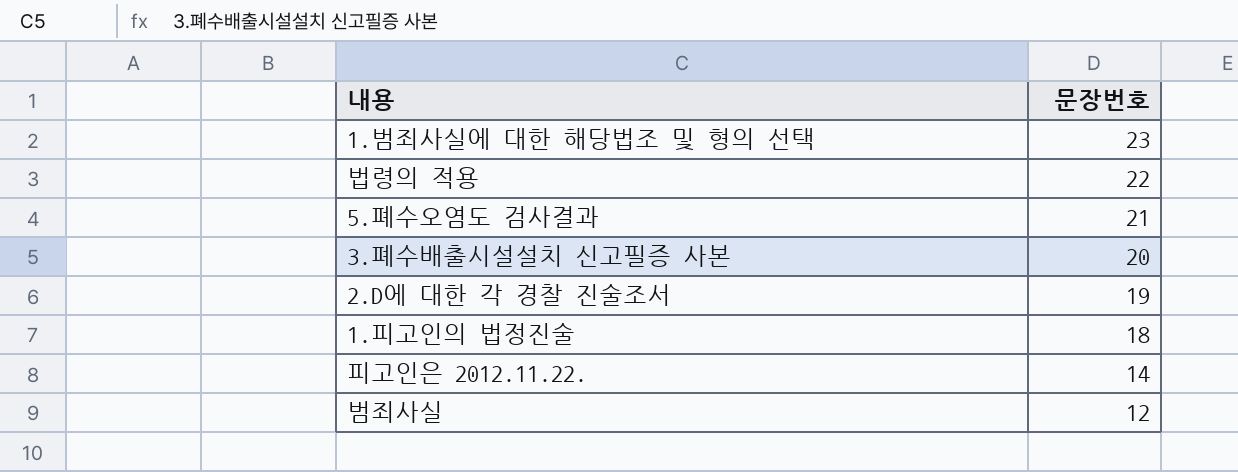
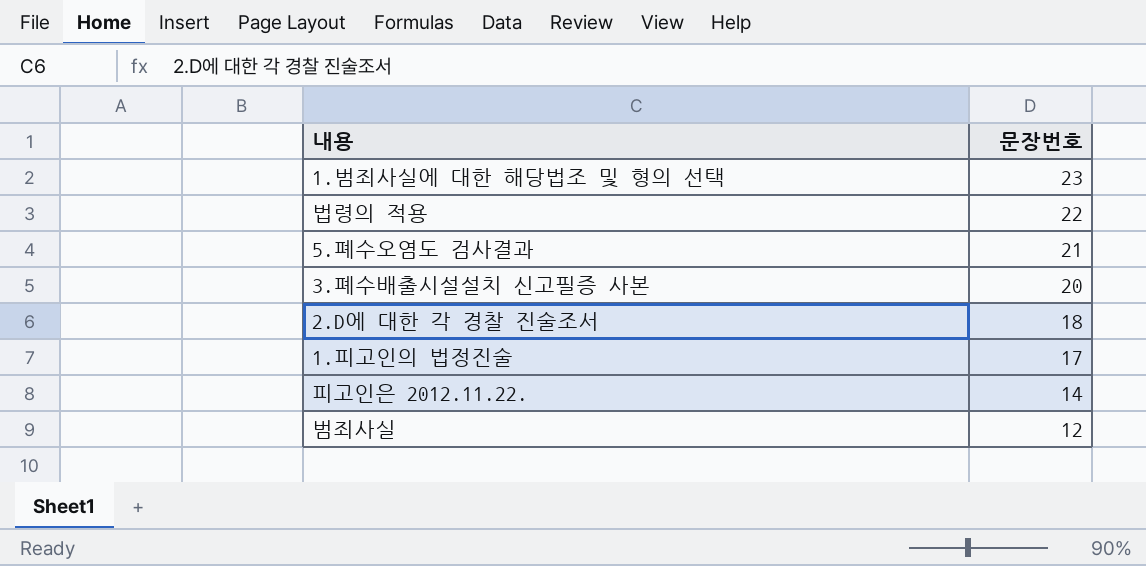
2.D에 대한 각 경찰 진술조서 | 문장번호: 19 -> 18
1.피고인의 법정진술 | 문장번호: 18 -> 17

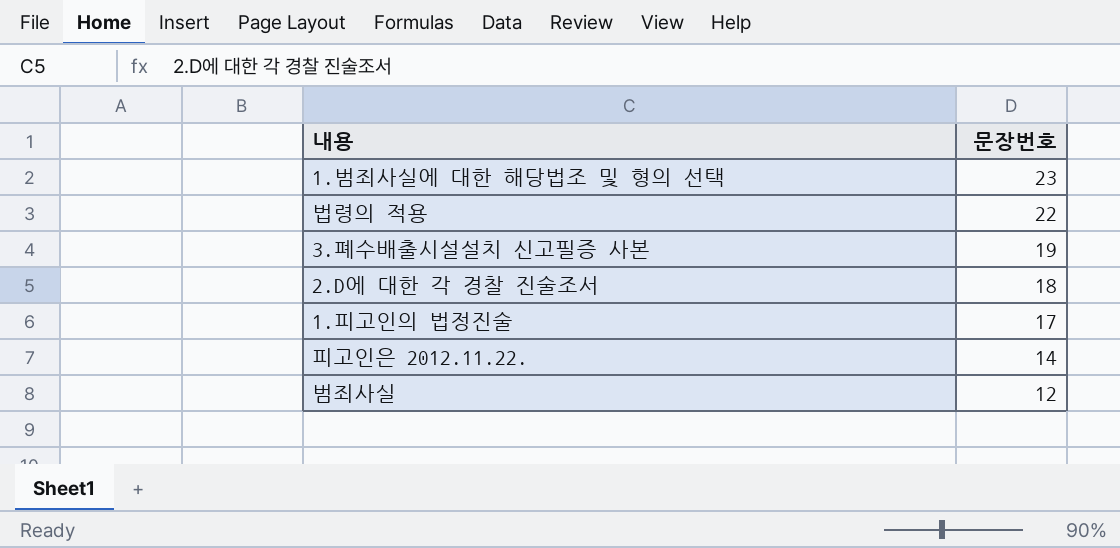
row 5.폐수오염도 검사결과: 21 -> none
3.폐수배출시설설치 신고필증 사본 | 문장번호: 20 -> 19

